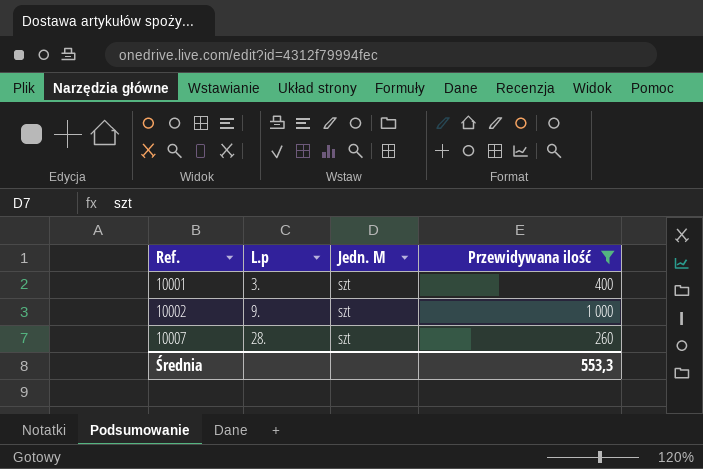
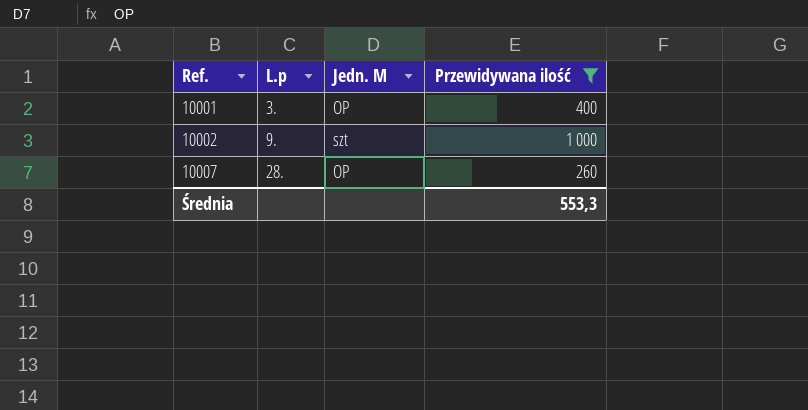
10001 | Jedn. M: szt -> OP
10007 | Jedn. M: szt -> OP

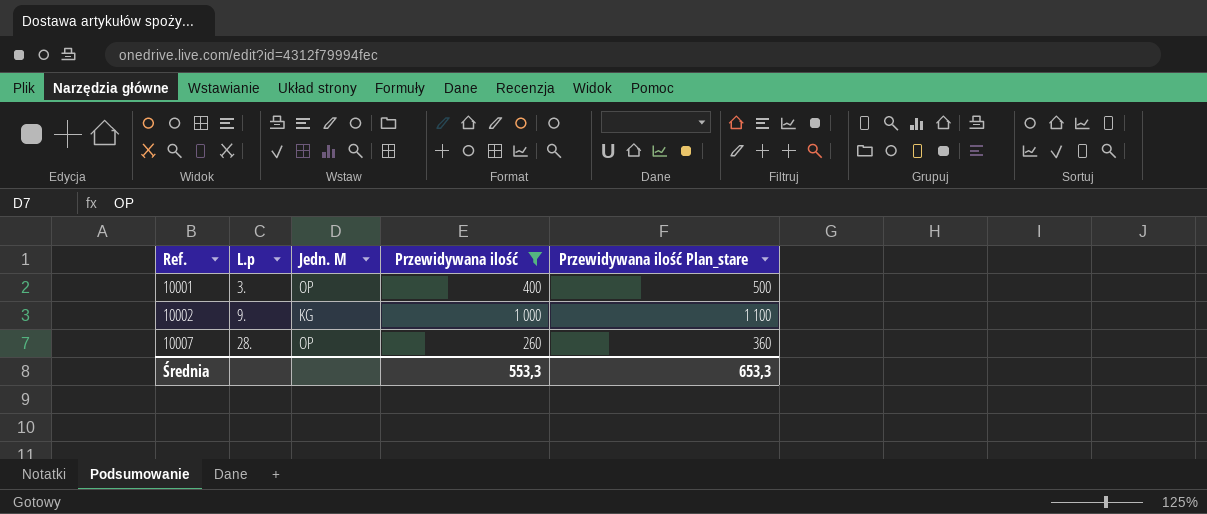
column Przewidywana ilość Plan_stare | formula: none -> [Przewidywana ilość] + 100
10002 | Jedn. M: szt -> KG

